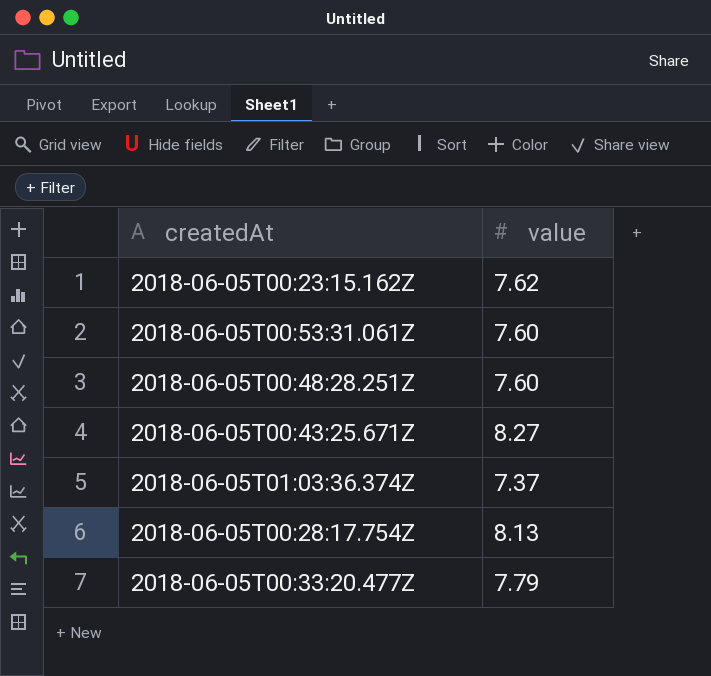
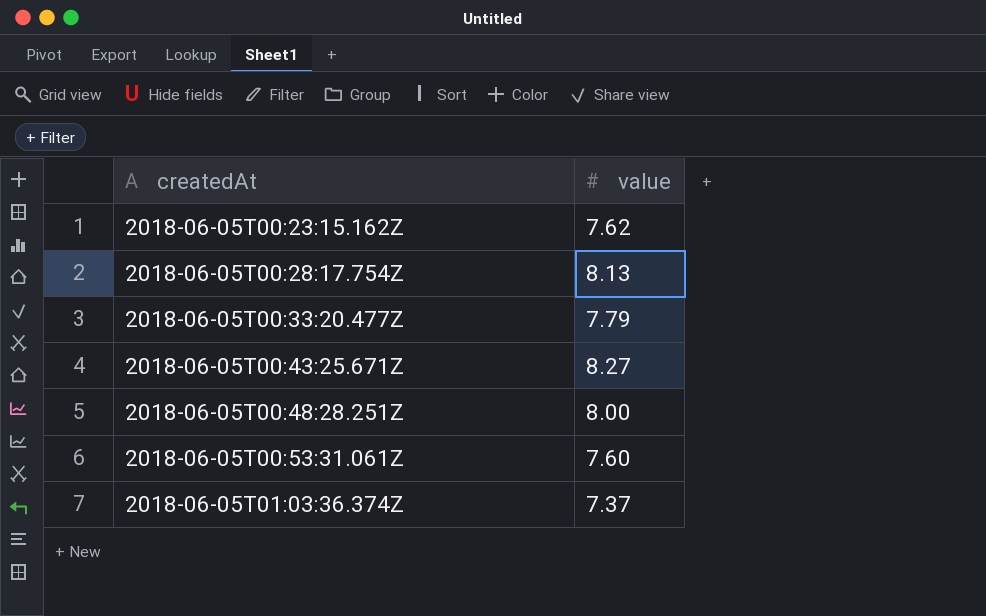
row order: none -> createdAt ascending
2018-06-05T00:48:28.251Z | value: 7.60 -> 8.00

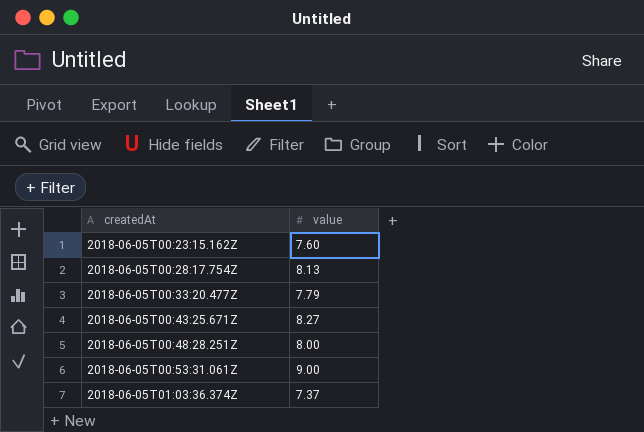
2018-06-05T00:23:15.162Z | value: 7.62 -> 7.60
2018-06-05T00:53:31.061Z | value: 7.60 -> 9.00

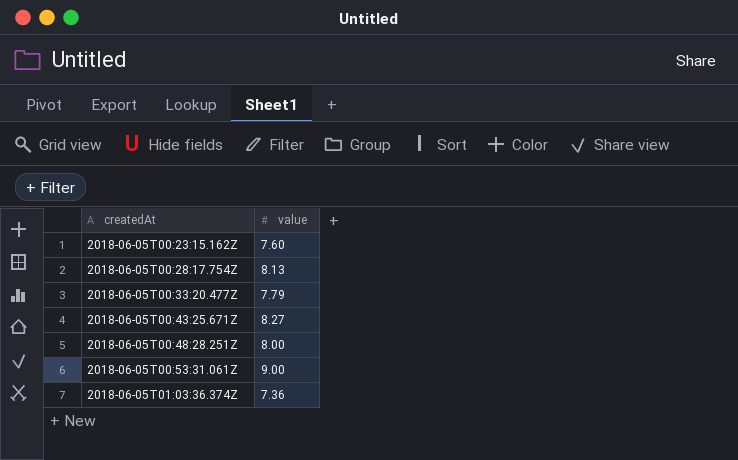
2018-06-05T01:03:36.374Z | value: 7.37 -> 7.36

